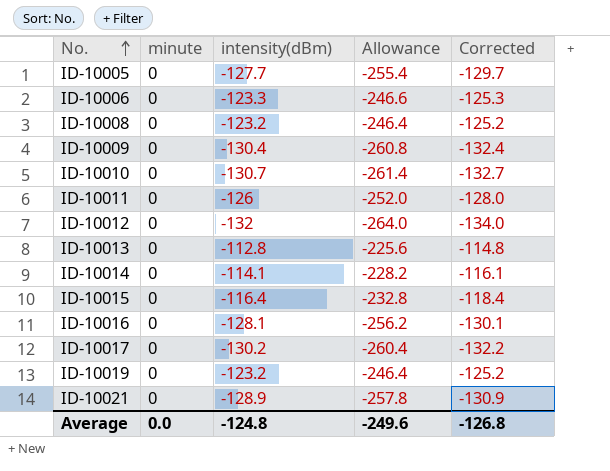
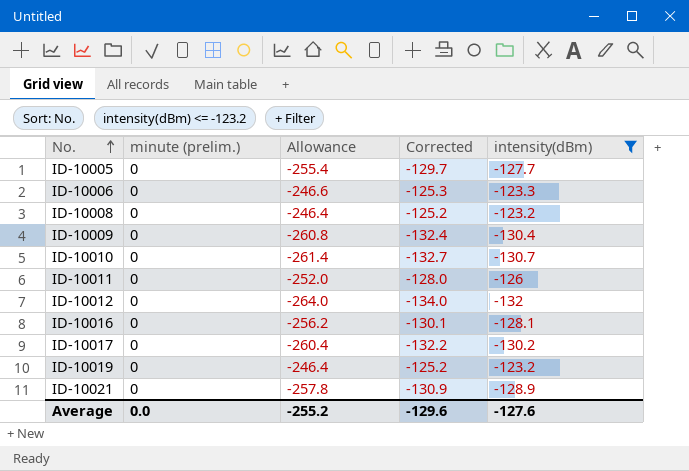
filter: none -> intensity(dBm) <= -123.2
column name: minute -> minute (prelim.)
column intensity(dBm) | position: 3 -> 5
Average | Allowance: -249.6 -> -255.2
Average | Corrected: -126.8 -> -129.6
Average | intensity(dBm): -124.8 -> -127.6

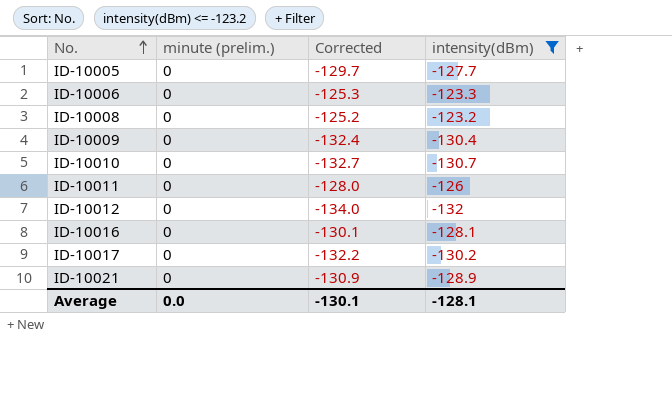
column Allowance | formula: [intensity(dBm)] * 2 -> none
row ID-10019: 0 | -246.4 | -125.2 | -123.2 -> none
Average | Corrected: -129.6 -> -130.1
Average | intensity(dBm): -127.6 -> -128.1

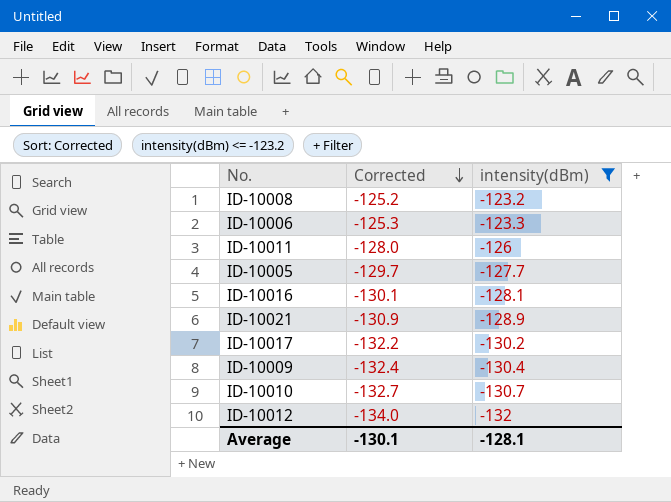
row order: No. ascending -> Corrected descending
column minute (prelim.) | position: 2 -> none

